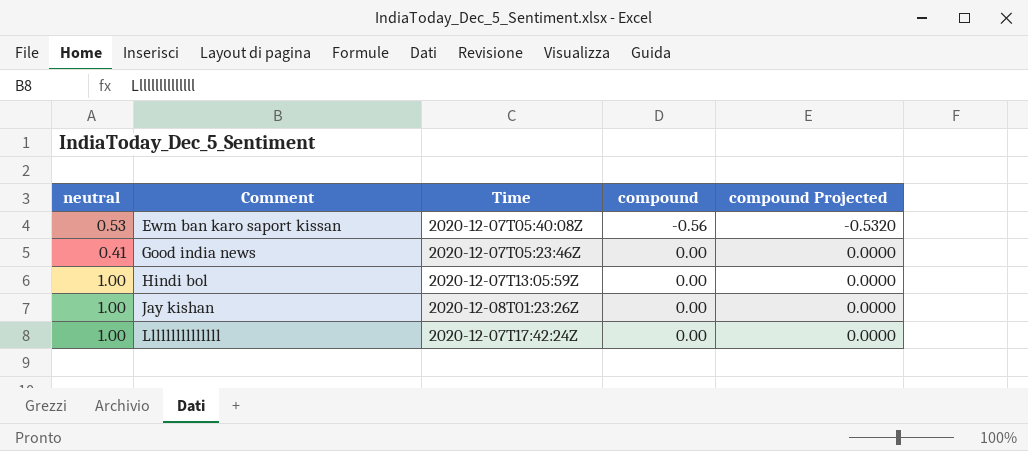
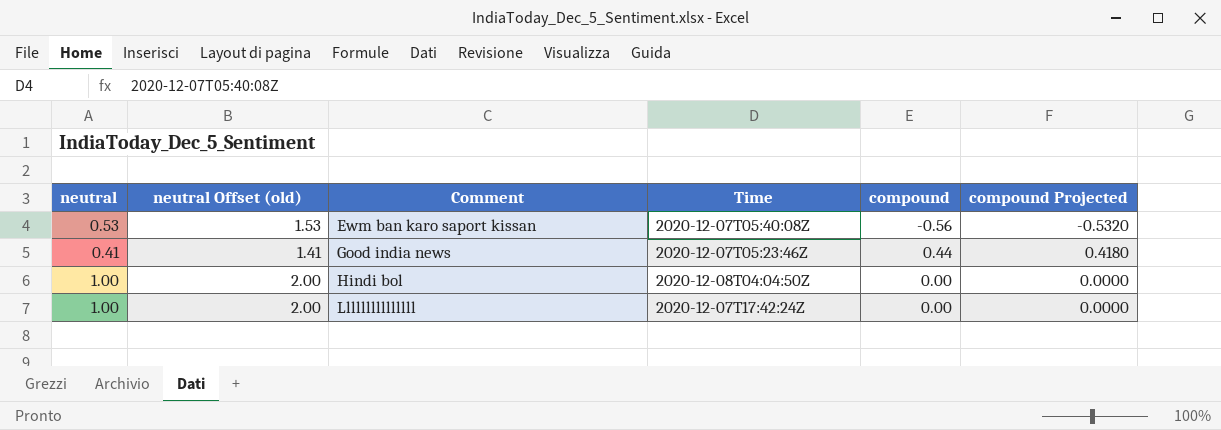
column neutral Offset (old) | formula: none -> [neutral] + 1
row Jay kishan: 1.00 | 2020-12-08T01:23:26Z | 0.00 | 0.0000 -> none
Good india news | compound: 0.00 -> 0.44
Good india news | compound Projected: 0.0000 -> 0.4180
Hindi bol | Time: 2020-12-07T13:05:59Z -> 2020-12-08T04:04:50Z

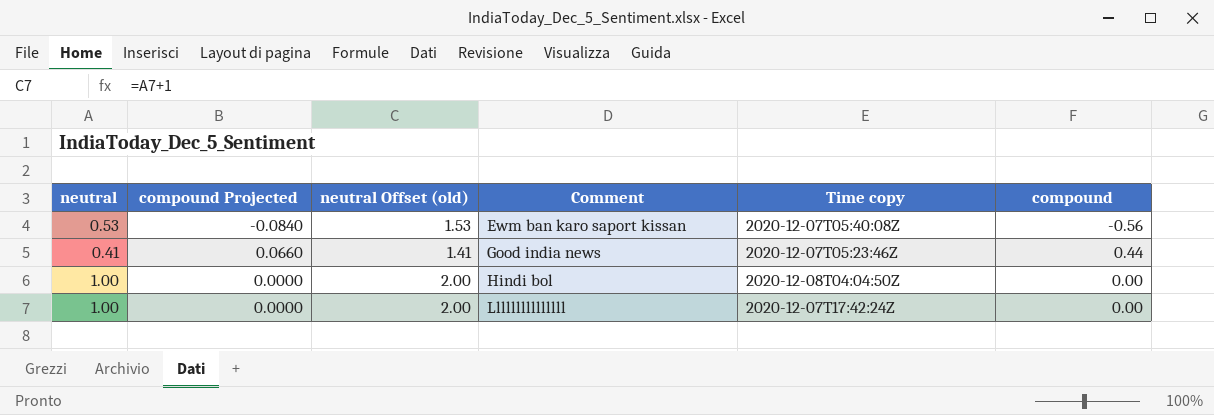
column compound Projected | formula: [compound] * 0.95 -> [compound] * 0.15
column compound Projected | position: 6 -> 2
column name: Time -> Time copy

